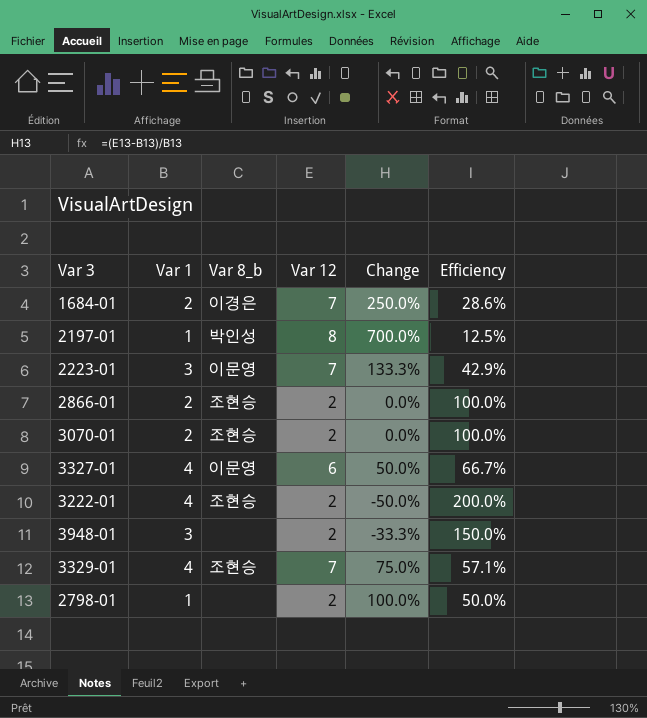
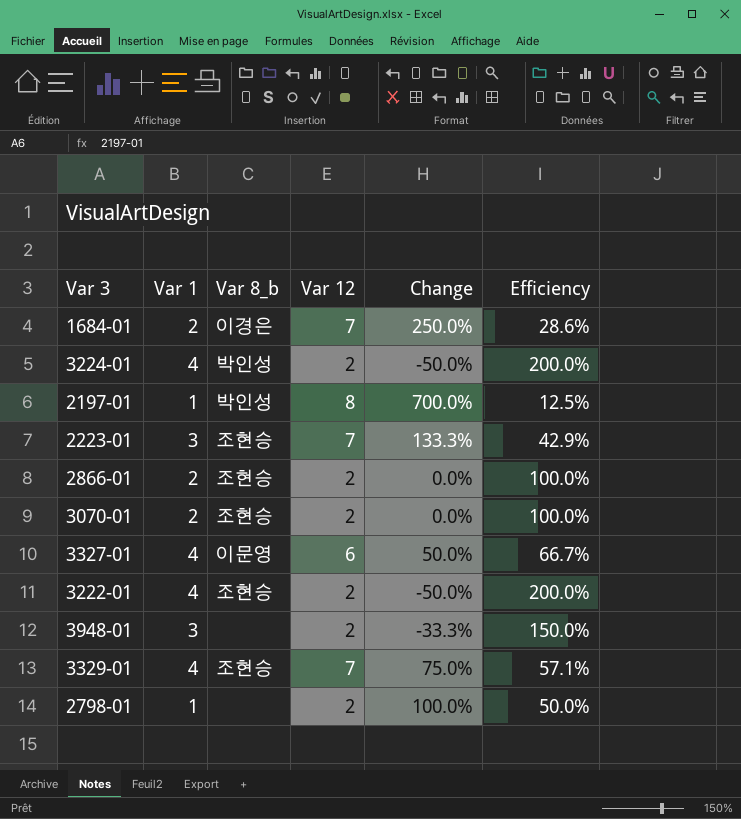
row 3224-01: none -> 4 | 박인성 | 2 | -50.0% | 200.0%
2223-01 | Var 8_b: 이문영 -> 조현승

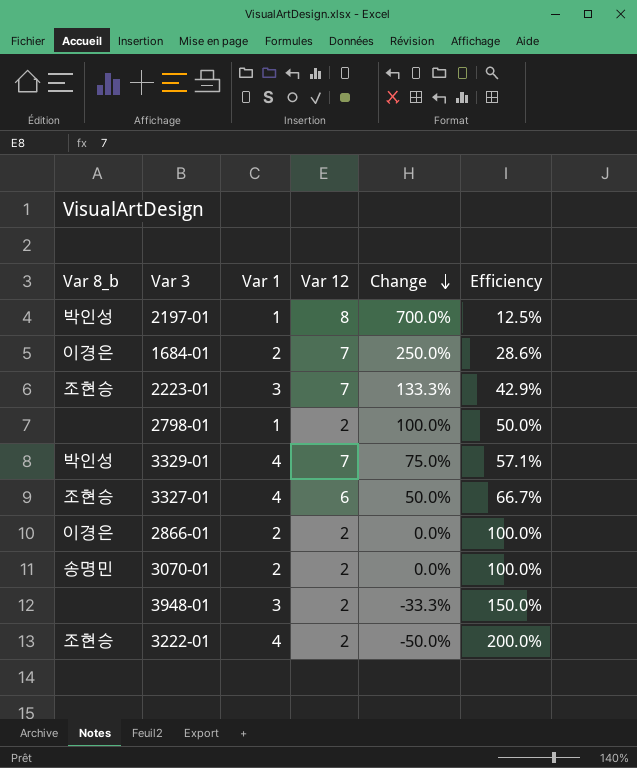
row order: none -> Change descending
column Var 8_b | position: 3 -> 1
row 3224-01: 4 | 박인성 | 2 | -50.0% | 200.0% -> none
3329-01 | Var 8_b: 조현승 -> 박인성
3327-01 | Var 8_b: 이문영 -> 조현승
2866-01 | Var 8_b: 조현승 -> 이경은
3070-01 | Var 8_b: 조현승 -> 송명민

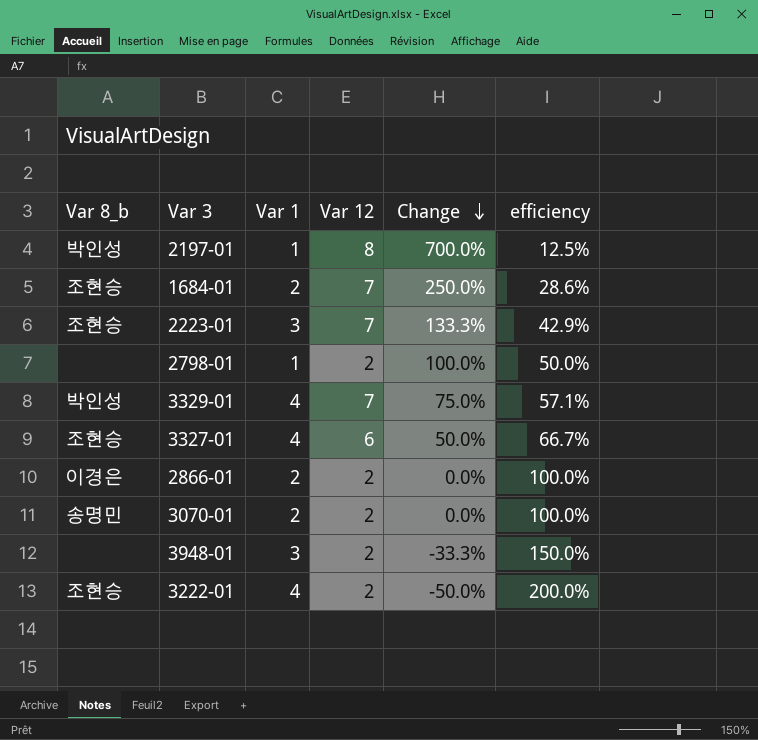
column name: Efficiency -> efficiency
1684-01 | Var 8_b: 이경은 -> 조현승

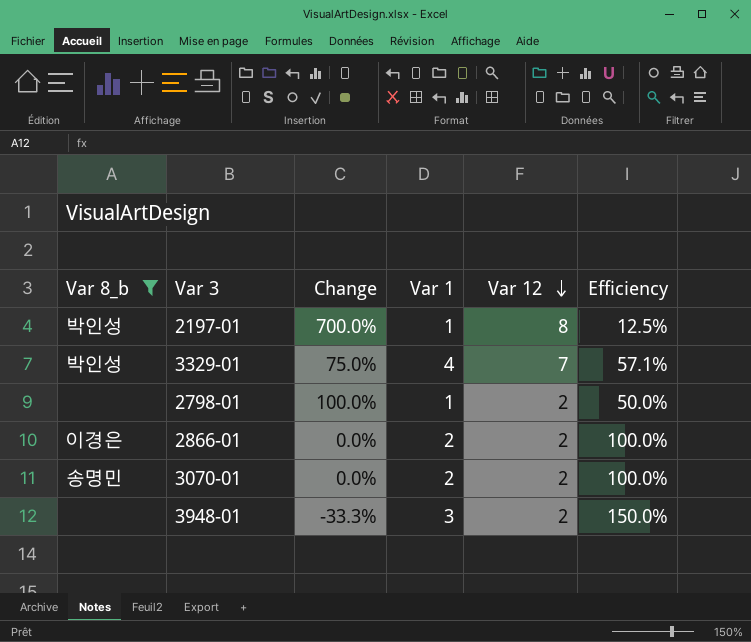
filter: none -> Var 8_b != 조현승
row order: Change descending -> Var 12 descending
column Change | position: 5 -> 3
column name: efficiency -> Efficiency

